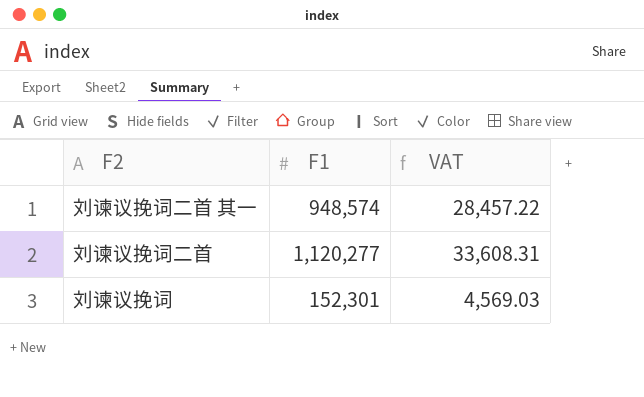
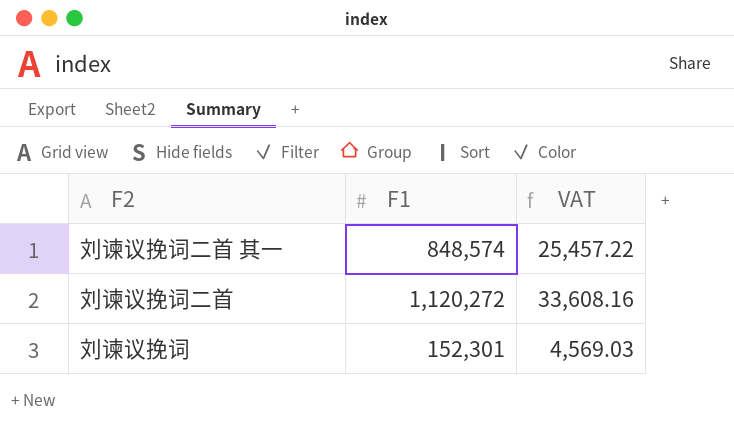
刘谏议挽词二首 其一 | F1: 948,574 -> 848,574
刘谏议挽词二首 其一 | VAT: 28,457.22 -> 25,457.22
刘谏议挽词二首 | F1: 1,120,277 -> 1,120,272
刘谏议挽词二首 | VAT: 33,608.31 -> 33,608.16

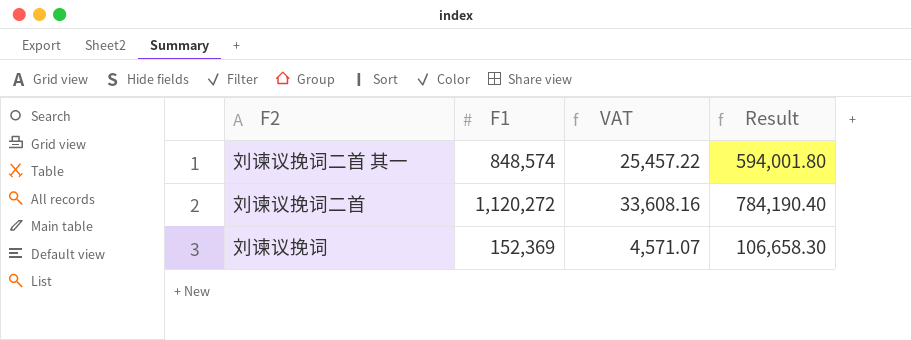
column Result | formula: none -> [F1] * 0.7
刘谏议挽词 | F1: 152,301 -> 152,369
刘谏议挽词 | VAT: 4,569.03 -> 4,571.07

